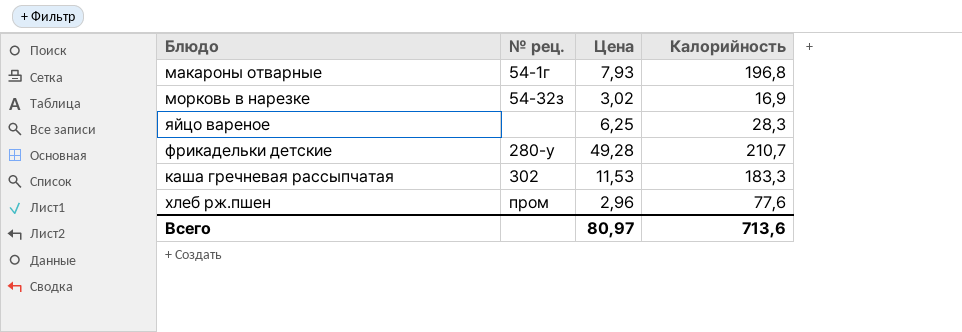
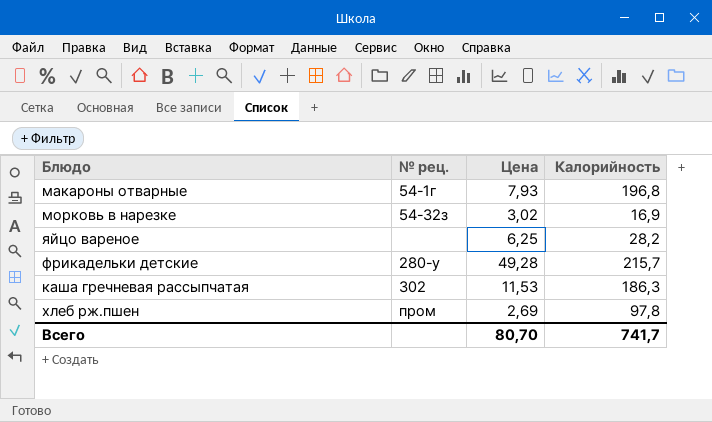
яйцо вареное | Калорийность: 28,3 -> 28,2
фрикадельки детские | Калорийность: 210,7 -> 215,7
каша гречневая рассыпчатая | Калорийность: 183,3 -> 186,3
хлеб рж.пшен | Цена: 2,96 -> 2,69
хлеб рж.пшен | Калорийность: 77,6 -> 97,8
Всего | Цена: 80,97 -> 80,70
Всего | Калорийность: 713,6 -> 741,7

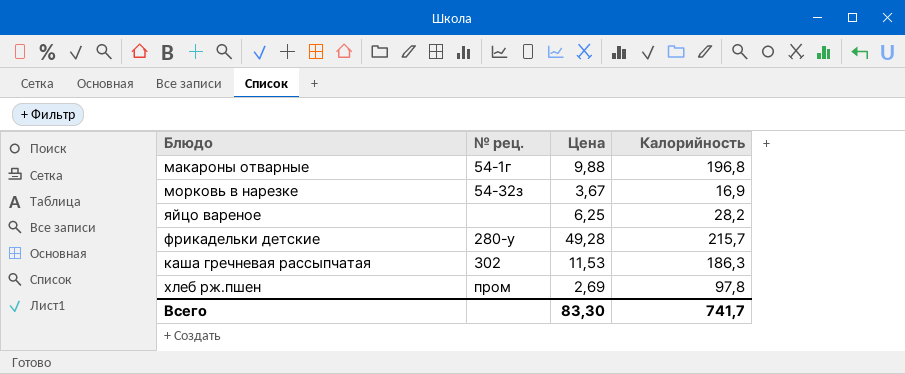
макароны отварные | Цена: 7,93 -> 9,88
морковь в нарезке | Цена: 3,02 -> 3,67
Всего | Цена: 80,70 -> 83,30

